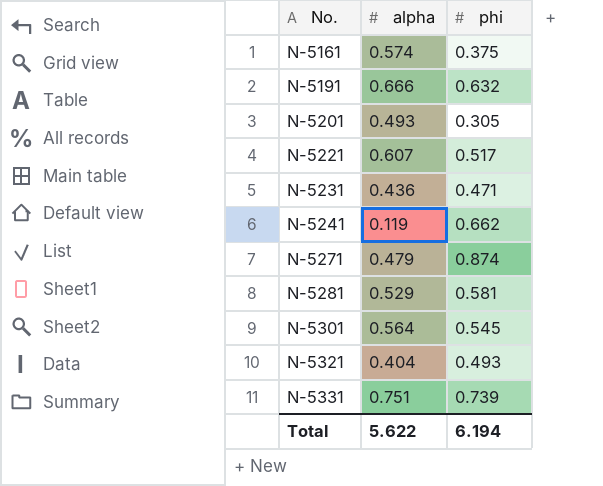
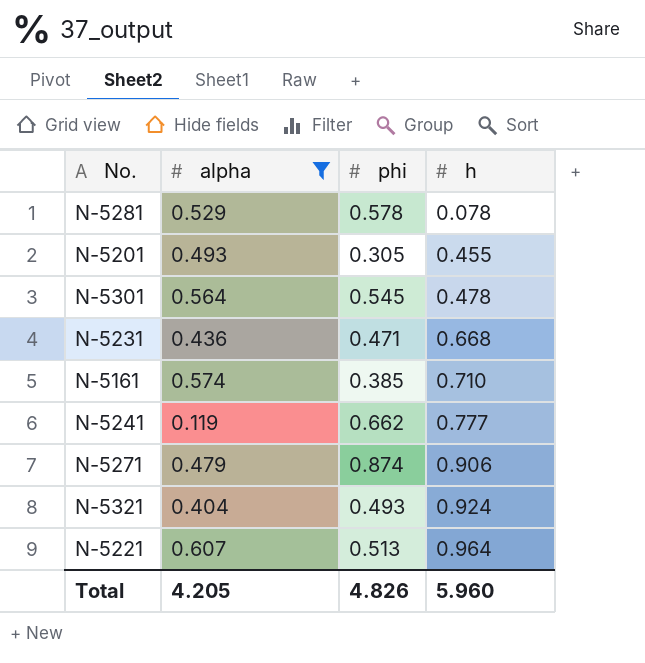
filter: none -> alpha <= 0.607
row order: No. ascending -> h ascending
column h | position: none -> 4
N-5281 | phi: 0.581 -> 0.578
N-5161 | phi: 0.375 -> 0.385
N-5221 | phi: 0.517 -> 0.513
Total | alpha: 5.622 -> 4.205
Total | phi: 6.194 -> 4.826

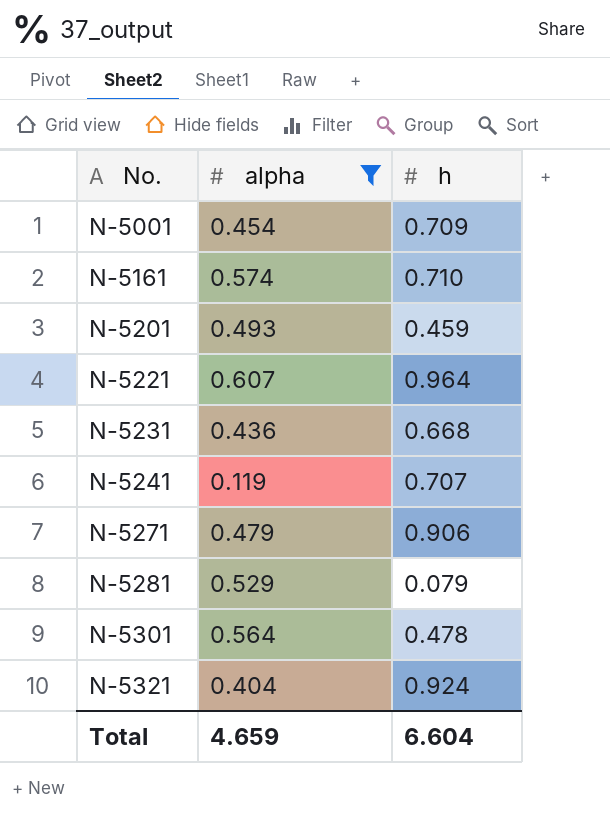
row order: h ascending -> No. ascending
column phi | position: 3 -> none
row N-5001: none -> 0.454 | 0.709
N-5201 | h: 0.455 -> 0.459
N-5241 | h: 0.777 -> 0.707
N-5281 | h: 0.078 -> 0.079
Total | alpha: 4.205 -> 4.659
Total | h: 5.960 -> 6.604

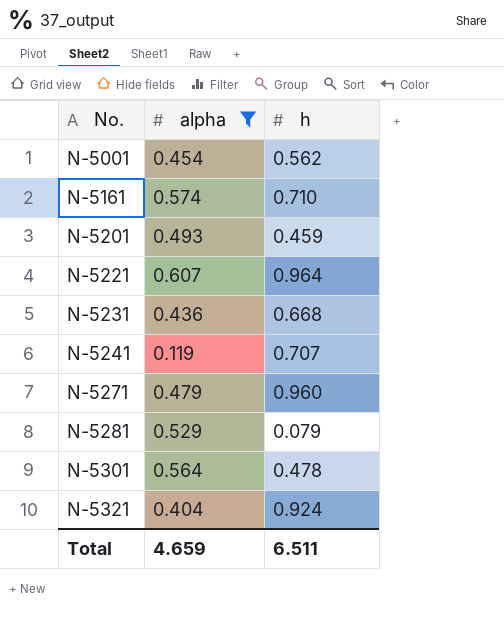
N-5001 | h: 0.709 -> 0.562
N-5271 | h: 0.906 -> 0.960
Total | h: 6.604 -> 6.511

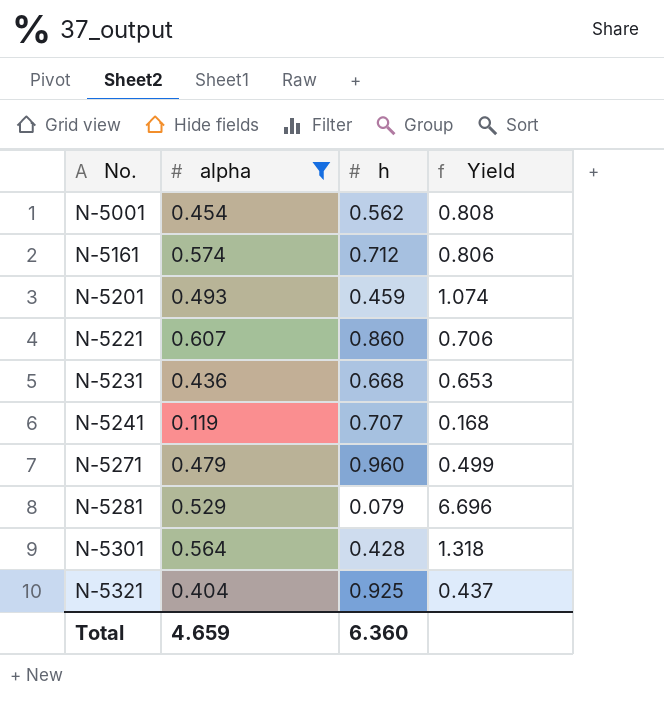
column Yield | formula: none -> [alpha] / [h]
N-5161 | h: 0.710 -> 0.712
N-5221 | h: 0.964 -> 0.860
N-5301 | h: 0.478 -> 0.428
N-5321 | h: 0.924 -> 0.925
Total | h: 6.511 -> 6.360

